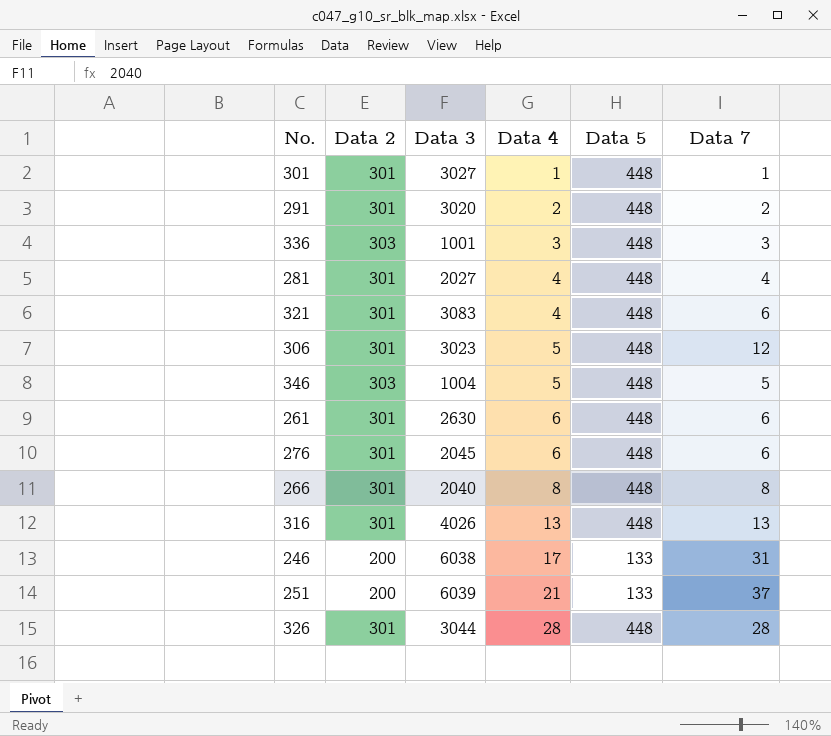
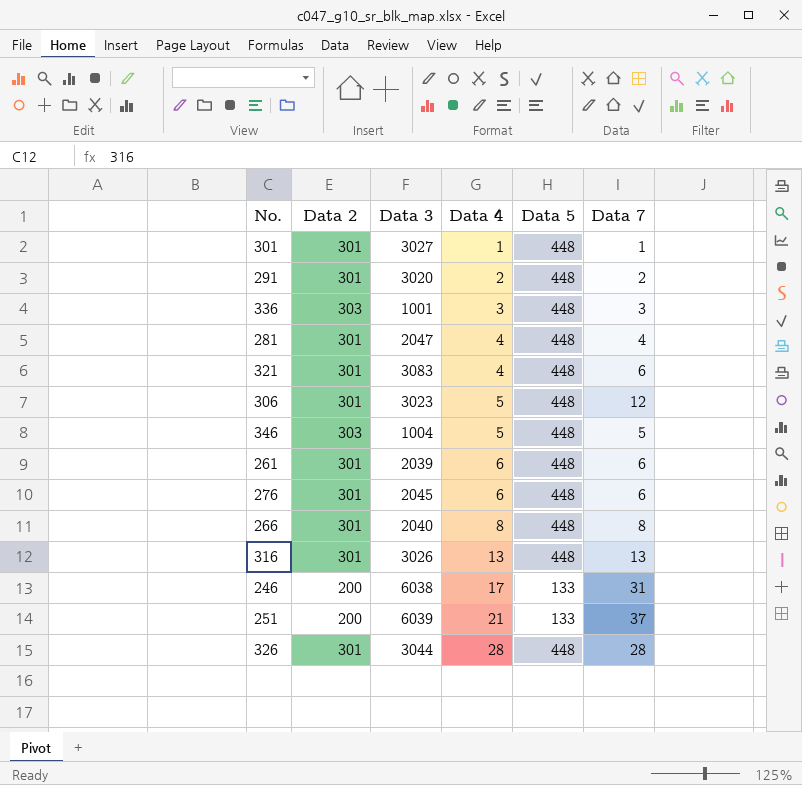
281 | Data 3: 2027 -> 2047
261 | Data 3: 2630 -> 2039
316 | Data 3: 4026 -> 3026

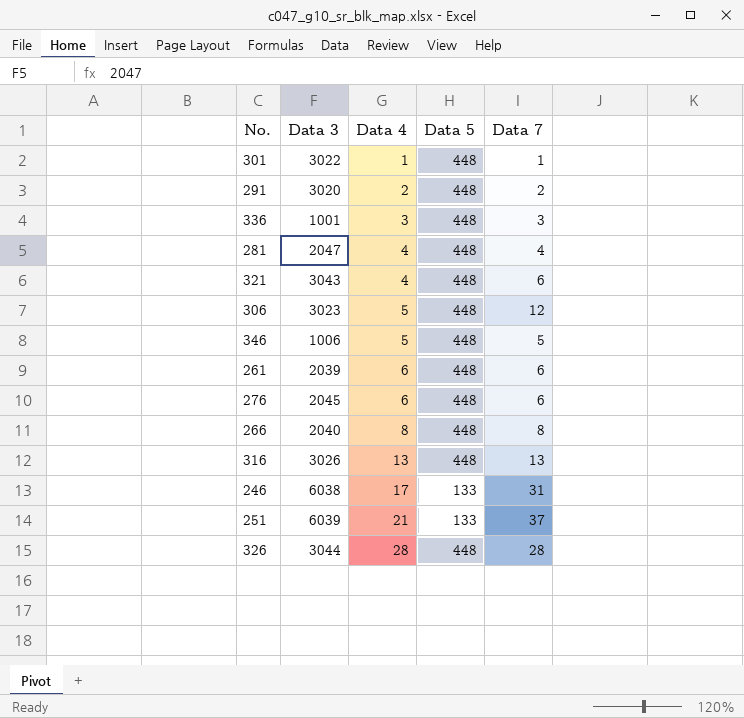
column Data 2 | position: 2 -> none
301 | Data 3: 3027 -> 3022
321 | Data 3: 3083 -> 3043
346 | Data 3: 1004 -> 1006

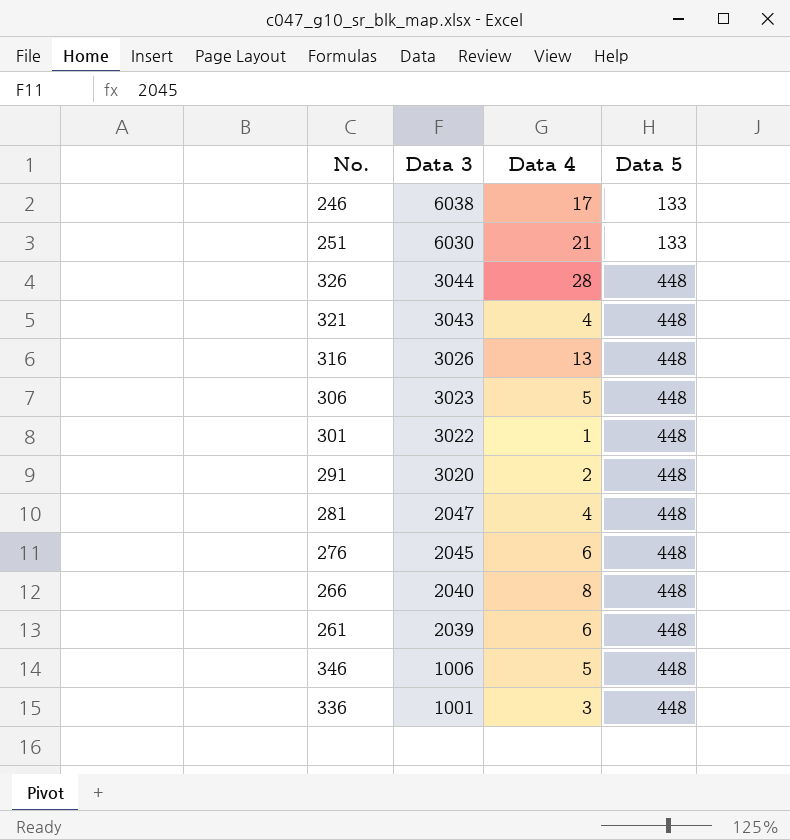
row order: Data 4 ascending -> Data 3 descending
column Data 7 | position: 5 -> none
251 | Data 3: 6039 -> 6030

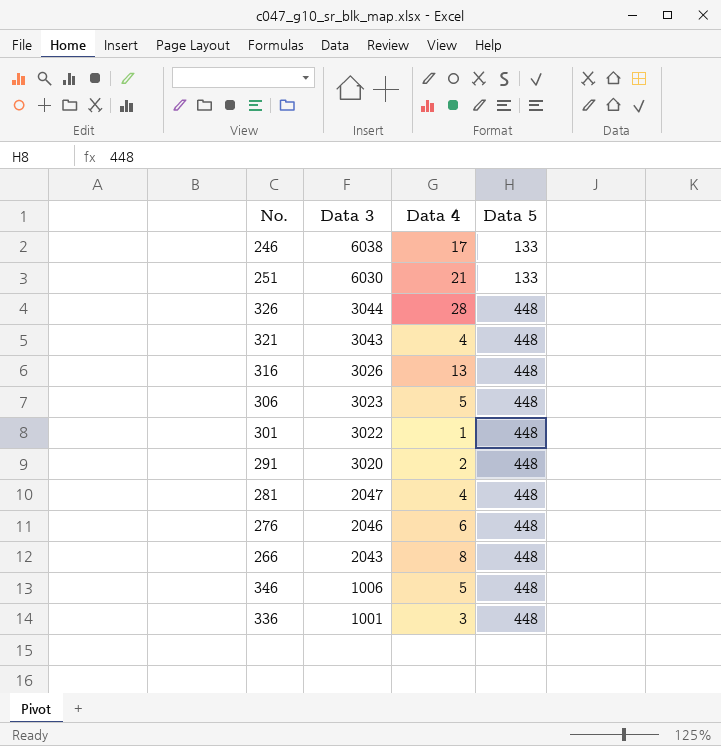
row 261: 2039 | 6 | 448 -> none
276 | Data 3: 2045 -> 2046
266 | Data 3: 2040 -> 2043

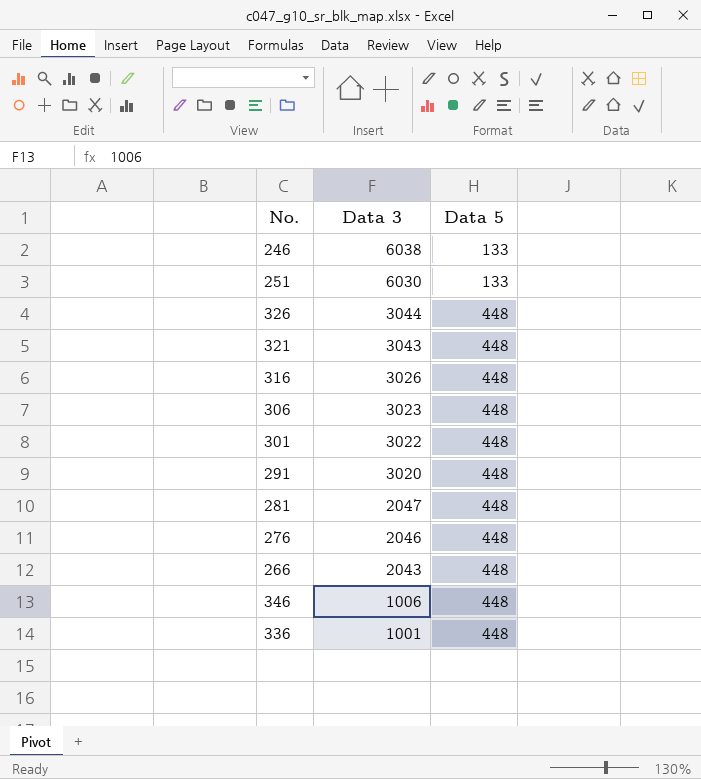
column Data 4 | position: 3 -> none

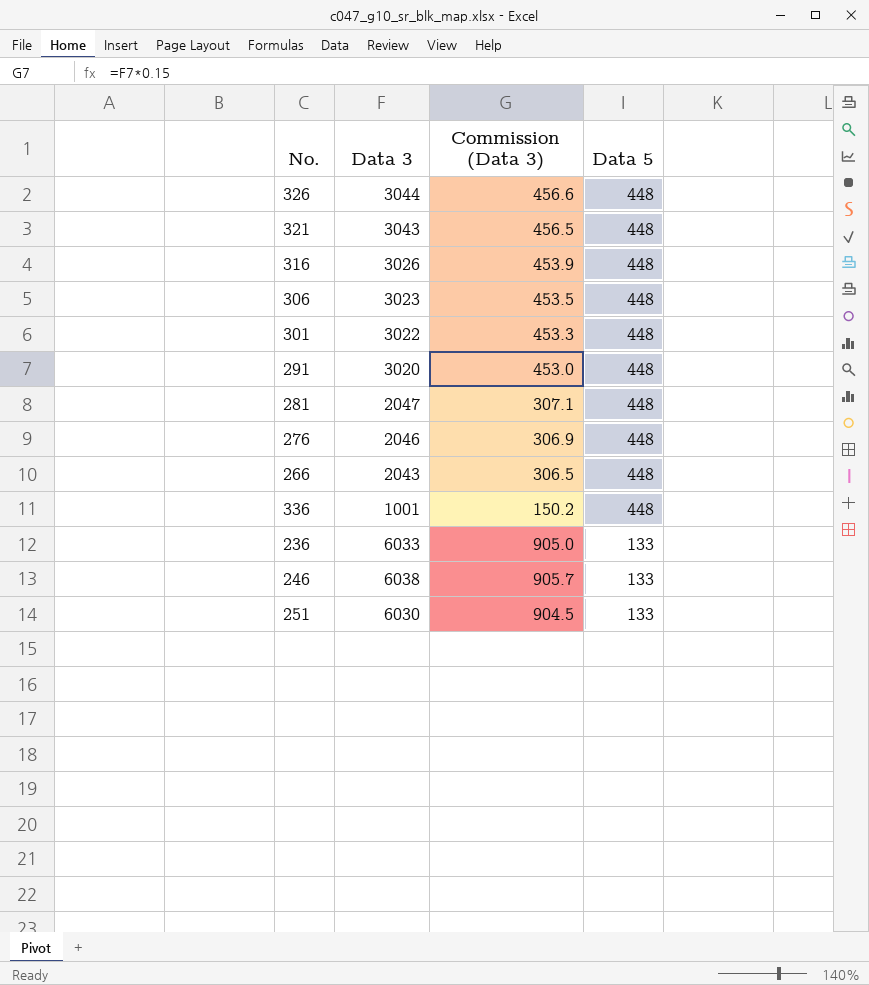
row order: Data 3 descending -> Data 5 descending
column Commission (Data 3) | formula: none -> [Data 3] * 0.15
row 346: 1006 | 448 -> none
row 236: none -> 6033 | 905.0 | 133

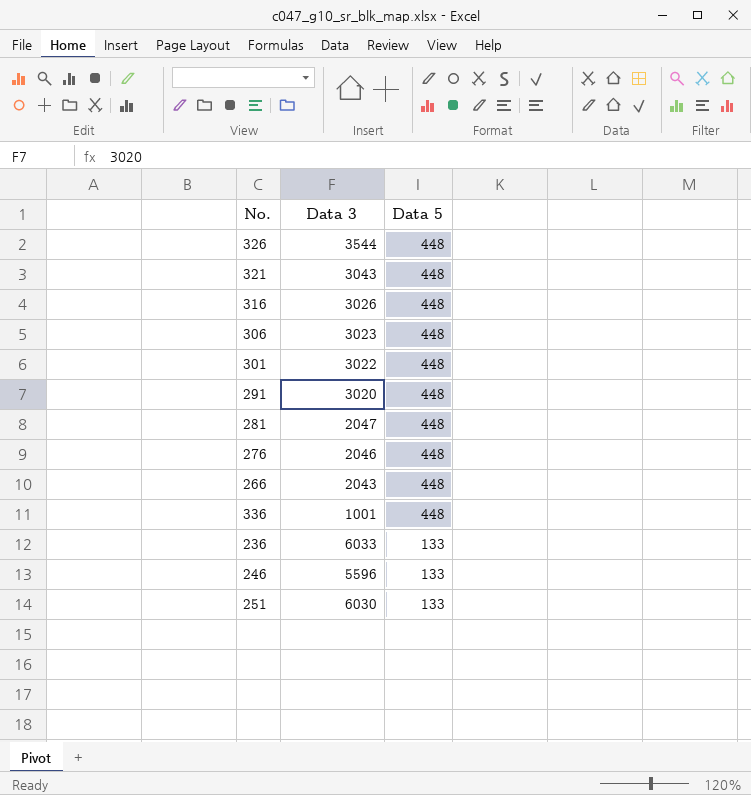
column Commission (Data 3) | formula: [Data 3] * 0.15 -> none
326 | Data 3: 3044 -> 3544
246 | Data 3: 6038 -> 5596

